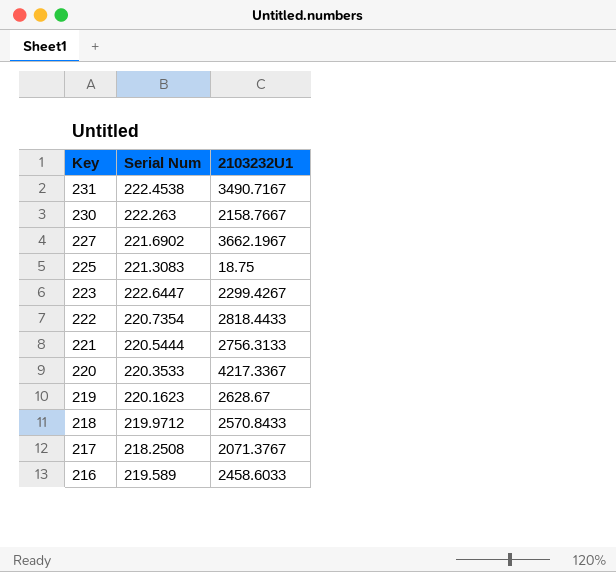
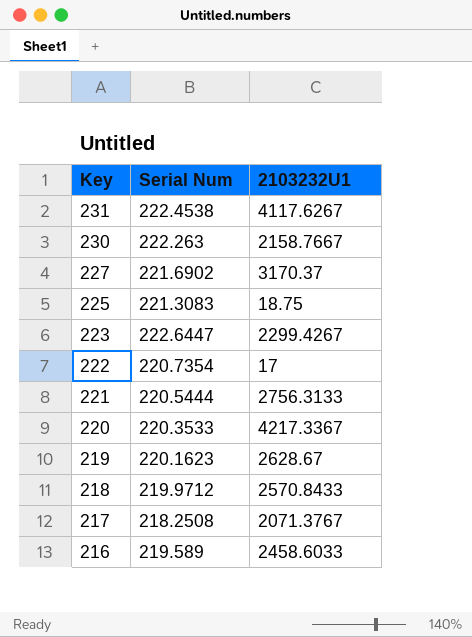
231 | 2103232U1: 3490.7167 -> 4117.6267
227 | 2103232U1: 3662.1967 -> 3170.37
222 | 2103232U1: 2818.4433 -> 17

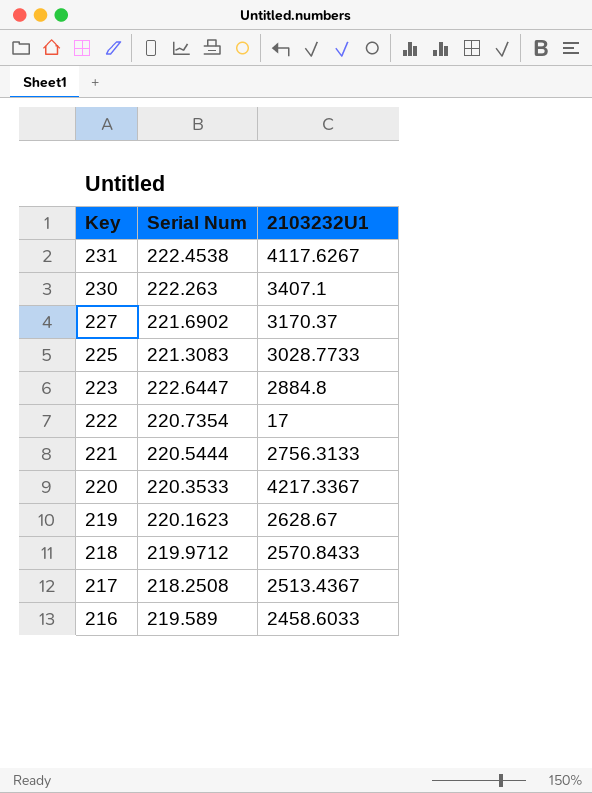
230 | 2103232U1: 2158.7667 -> 3407.1
225 | 2103232U1: 18.75 -> 3028.7733
223 | 2103232U1: 2299.4267 -> 2884.8
217 | 2103232U1: 2071.3767 -> 2513.4367

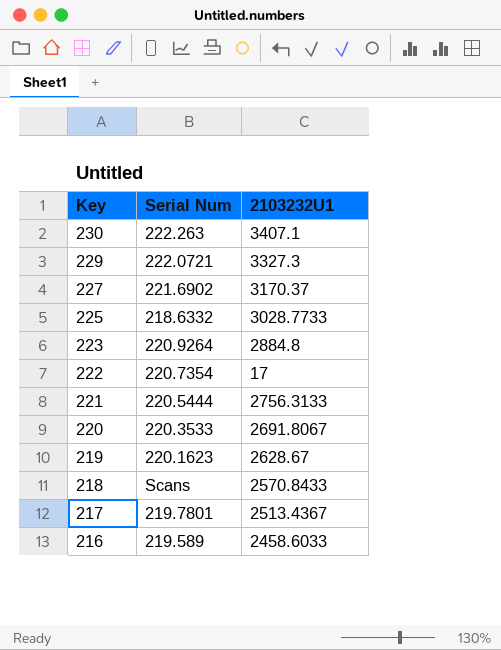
row 231: 222.4538 | 4117.6267 -> none
row 229: none -> 222.0721 | 3327.3
225 | Serial Num: 221.3083 -> 218.6332
223 | Serial Num: 222.6447 -> 220.9264
220 | 2103232U1: 4217.3367 -> 2691.8067
218 | Serial Num: 219.9712 -> Scans
217 | Serial Num: 218.2508 -> 219.7801

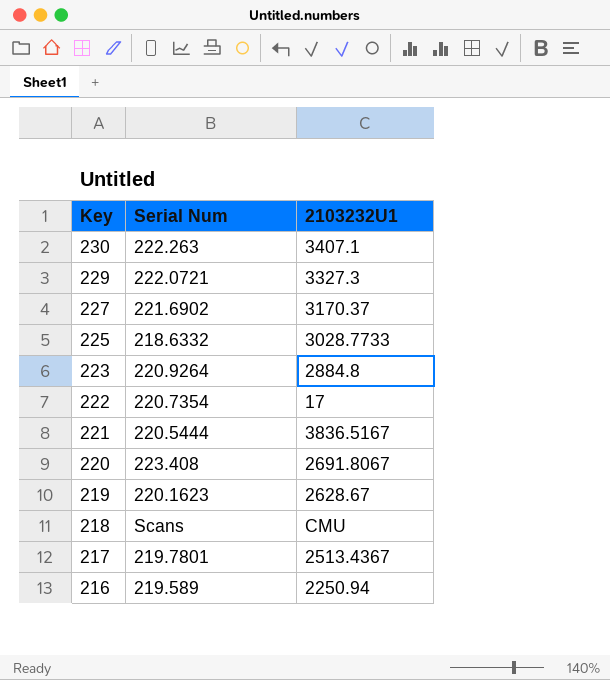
221 | 2103232U1: 2756.3133 -> 3836.5167
220 | Serial Num: 220.3533 -> 223.408
218 | 2103232U1: 2570.8433 -> CMU
216 | 2103232U1: 2458.6033 -> 2250.94

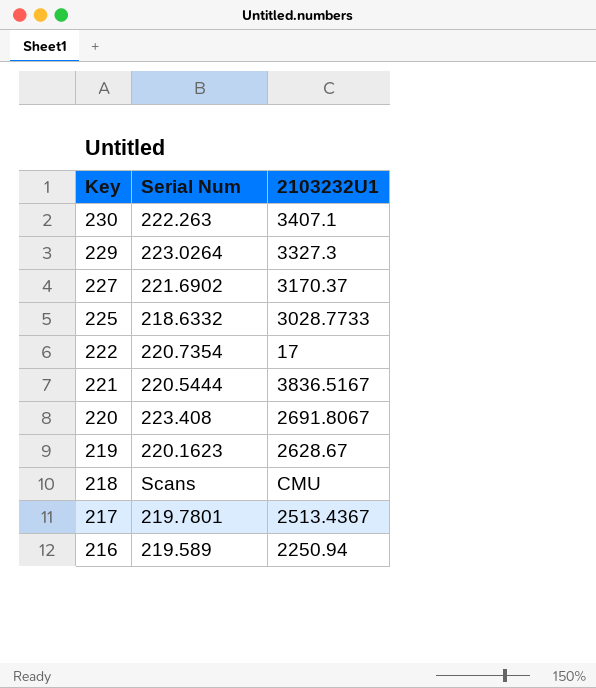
row 223: 220.9264 | 2884.8 -> none
229 | Serial Num: 222.0721 -> 223.0264

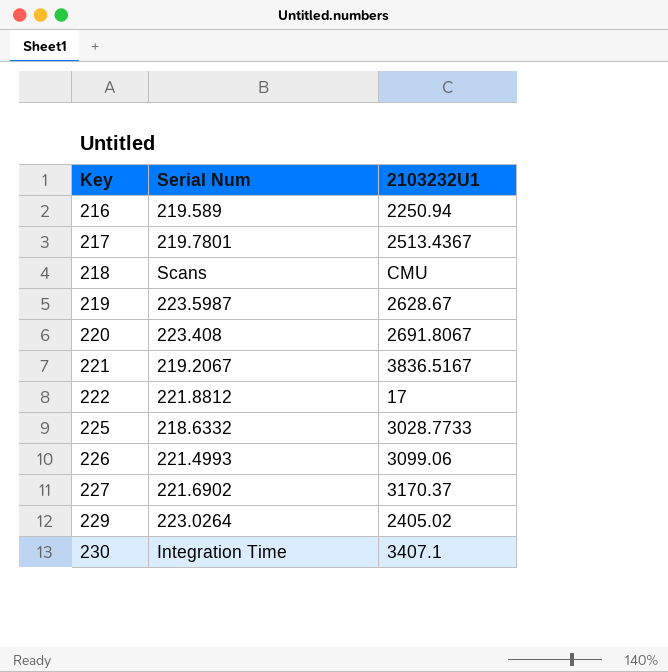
row order: Key descending -> Key ascending
219 | Serial Num: 220.1623 -> 223.5987
221 | Serial Num: 220.5444 -> 219.2067
222 | Serial Num: 220.7354 -> 221.8812
row 226: none -> 221.4993 | 3099.06
229 | 2103232U1: 3327.3 -> 2405.02
230 | Serial Num: 222.263 -> Integration Time

